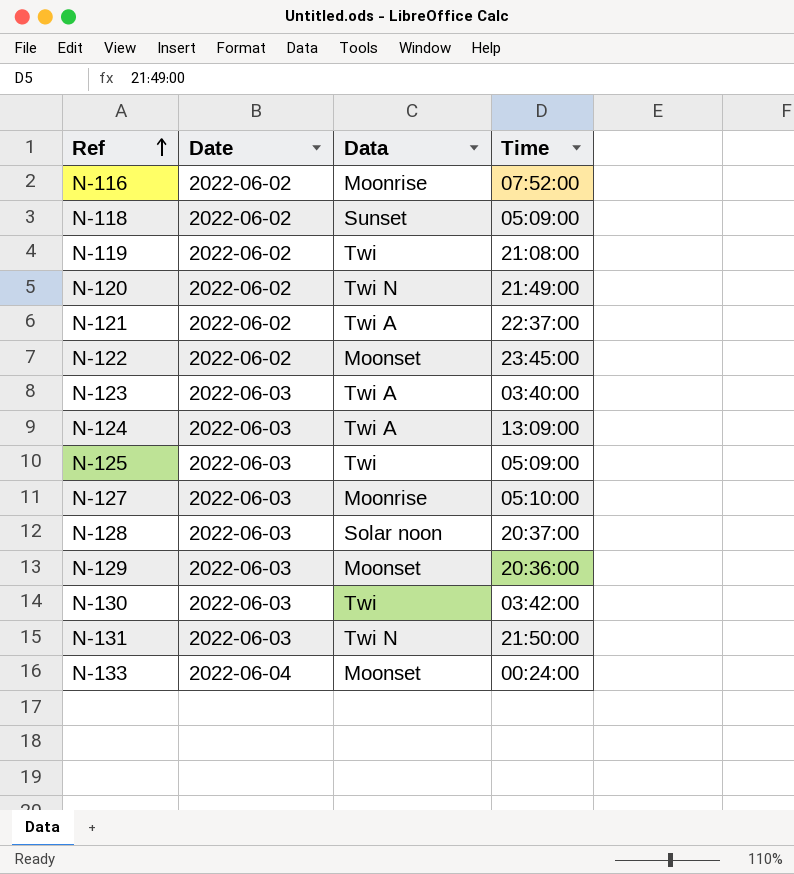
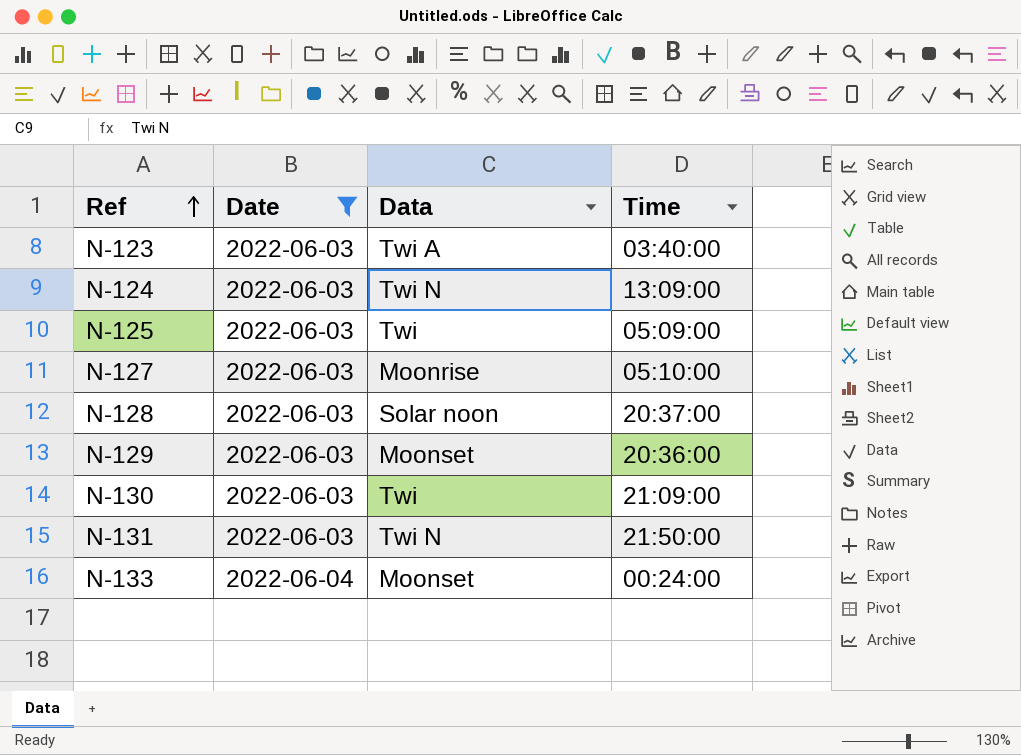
filter: none -> Date != 2022-06-02
N-124 | Data: Twi A -> Twi N
N-130 | Time: 03:42:00 -> 21:09:00

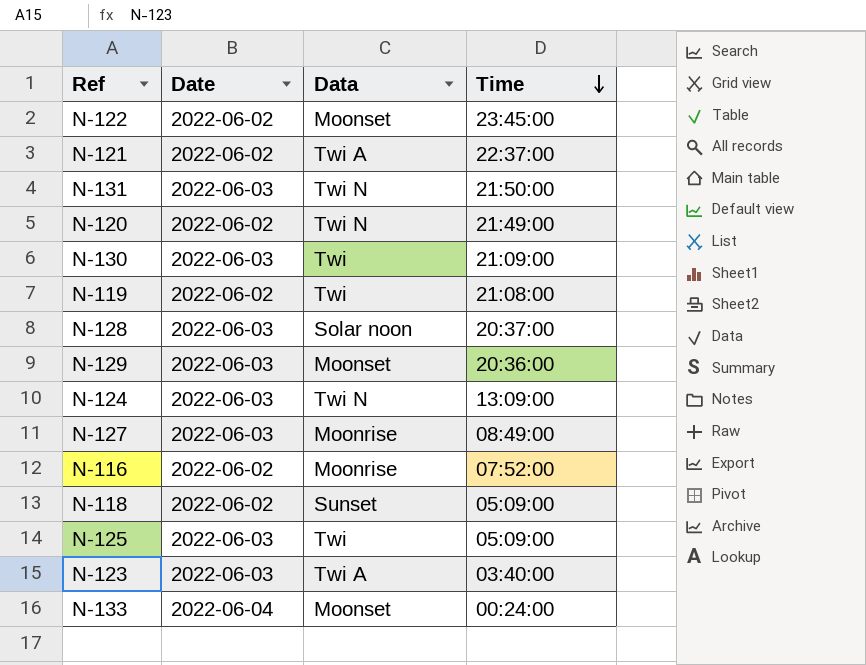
filter: Date != 2022-06-02 -> none
row order: Ref ascending -> Time descending
N-127 | Time: 05:10:00 -> 08:49:00

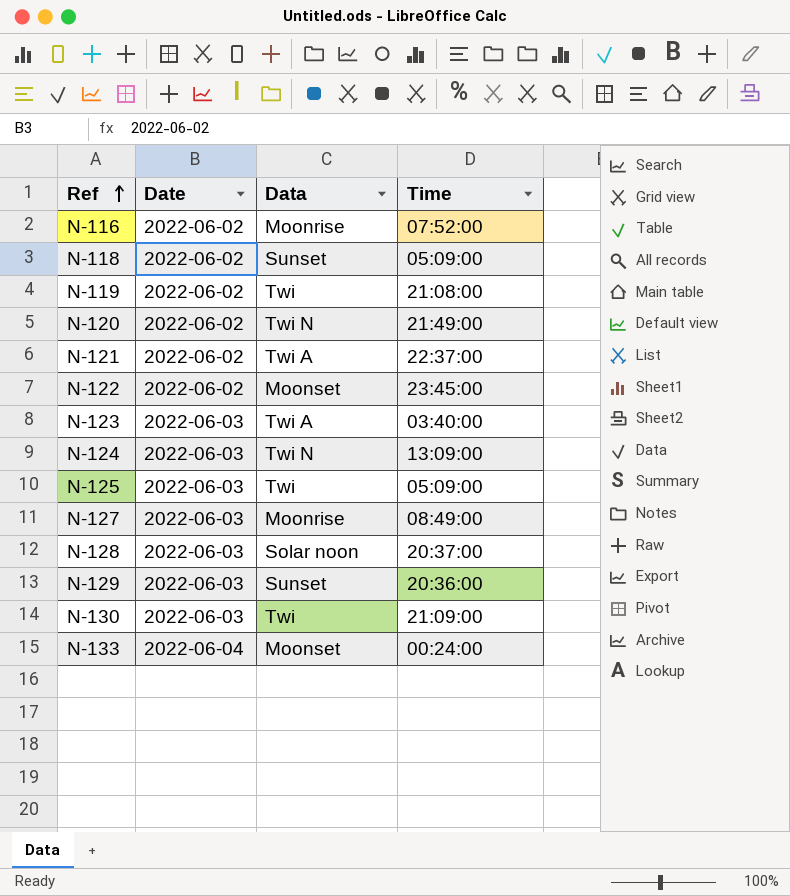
row order: Time descending -> Ref ascending
row N-131: 2022-06-03 | Twi N | 21:50:00 -> none
N-129 | Data: Moonset -> Sunset

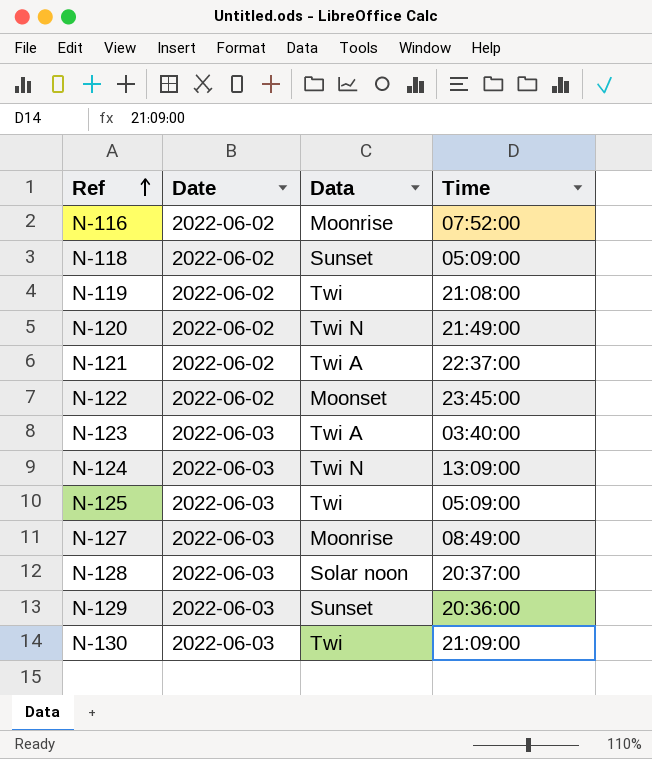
row N-133: 2022-06-04 | Moonset | 00:24:00 -> none

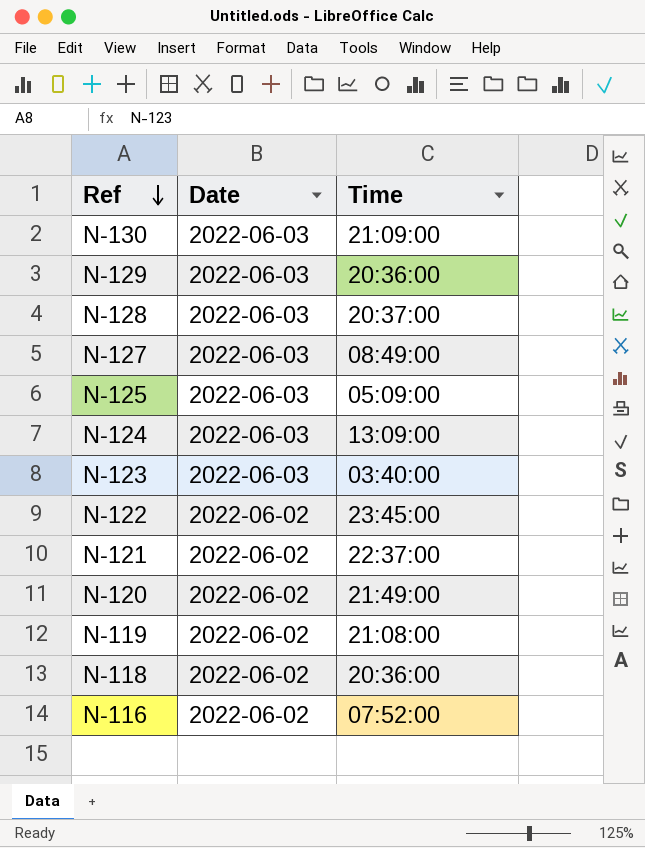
row order: Ref ascending -> Ref descending
column Data | position: 3 -> none
N-118 | Time: 05:09:00 -> 20:36:00

